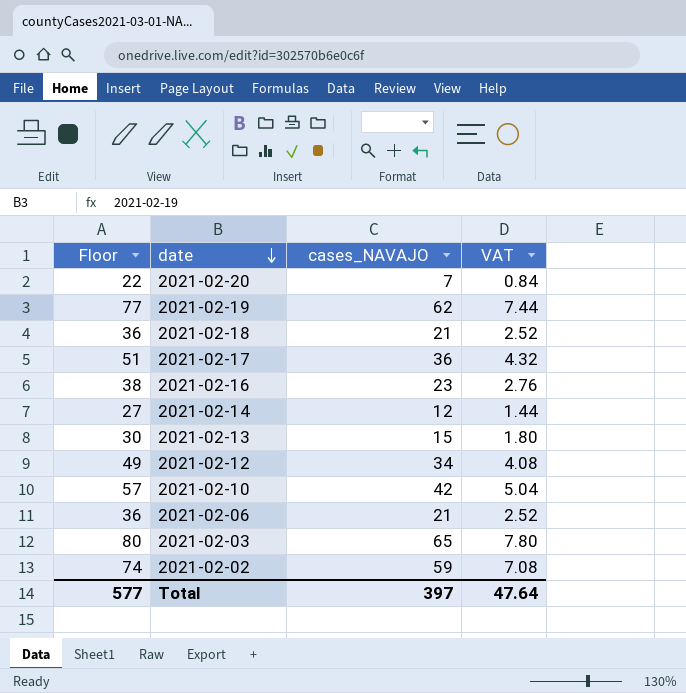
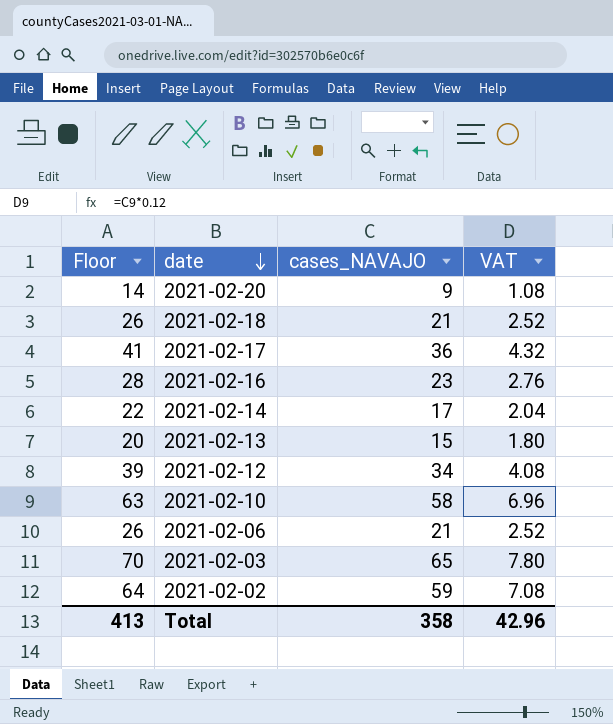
column Floor | formula: [cases_NAVAJO] + 15 -> [cases_NAVAJO] + 5
row 2021-02-19: 77 | 62 | 7.44 -> none
2021-02-20 | cases_NAVAJO: 7 -> 9
2021-02-20 | VAT: 0.84 -> 1.08
2021-02-14 | cases_NAVAJO: 12 -> 17
2021-02-14 | VAT: 1.44 -> 2.04
2021-02-10 | cases_NAVAJO: 42 -> 58
2021-02-10 | VAT: 5.04 -> 6.96
Total | Floor: 577 -> 413
Total | cases_NAVAJO: 397 -> 358
Total | VAT: 47.64 -> 42.96

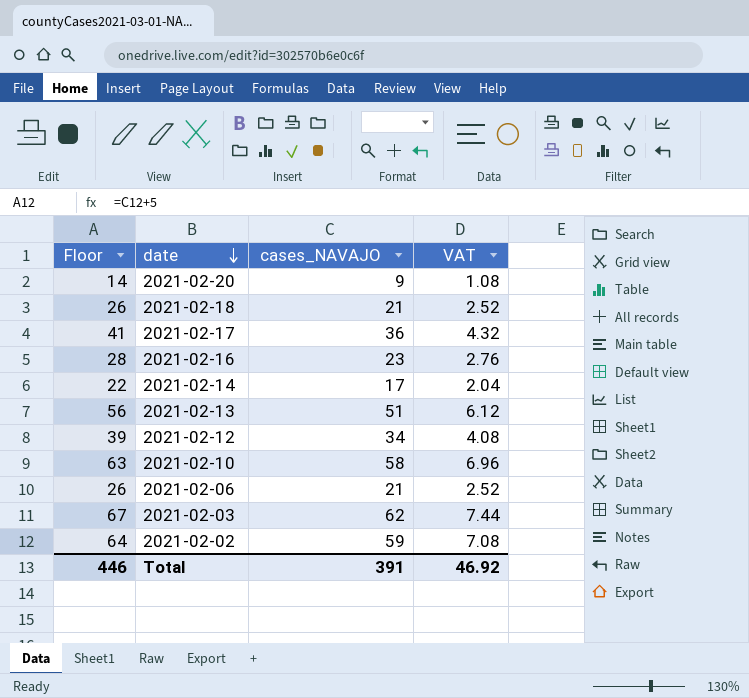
2021-02-13 | Floor: 20 -> 56
2021-02-13 | cases_NAVAJO: 15 -> 51
2021-02-13 | VAT: 1.80 -> 6.12
2021-02-03 | Floor: 70 -> 67
2021-02-03 | cases_NAVAJO: 65 -> 62
2021-02-03 | VAT: 7.80 -> 7.44
Total | Floor: 413 -> 446
Total | cases_NAVAJO: 358 -> 391
Total | VAT: 42.96 -> 46.92

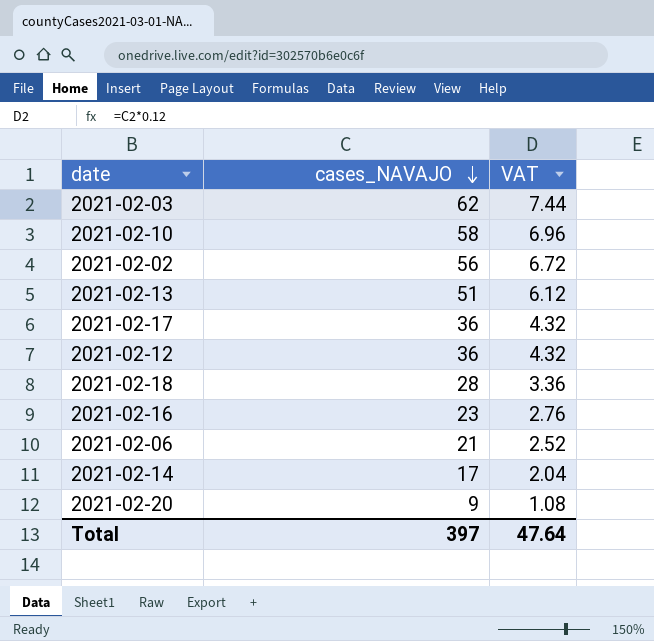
row order: date descending -> cases_NAVAJO descending
column Floor | formula: [cases_NAVAJO] + 5 -> none
2021-02-02 | cases_NAVAJO: 59 -> 56
2021-02-02 | VAT: 7.08 -> 6.72
2021-02-12 | cases_NAVAJO: 34 -> 36
2021-02-12 | VAT: 4.08 -> 4.32
2021-02-18 | cases_NAVAJO: 21 -> 28
2021-02-18 | VAT: 2.52 -> 3.36
Total | cases_NAVAJO: 391 -> 397
Total | VAT: 46.92 -> 47.64

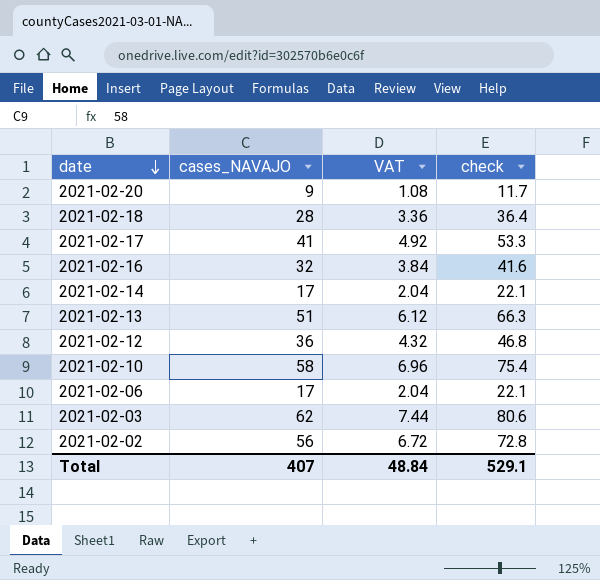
row order: cases_NAVAJO descending -> date descending
column check | formula: none -> [cases_NAVAJO] * 1.3
2021-02-17 | cases_NAVAJO: 36 -> 41
2021-02-17 | VAT: 4.32 -> 4.92
2021-02-16 | cases_NAVAJO: 23 -> 32
2021-02-16 | VAT: 2.76 -> 3.84
2021-02-06 | cases_NAVAJO: 21 -> 17
2021-02-06 | VAT: 2.52 -> 2.04
Total | cases_NAVAJO: 397 -> 407
Total | VAT: 47.64 -> 48.84

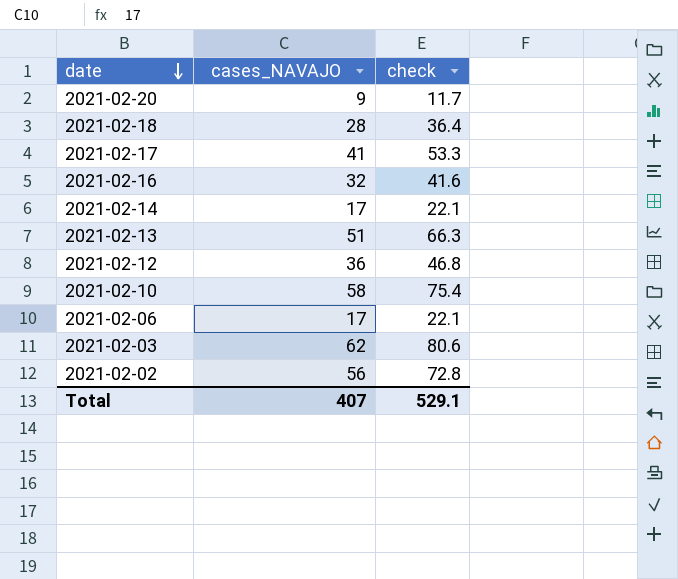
column VAT | formula: [cases_NAVAJO] * 0.12 -> none

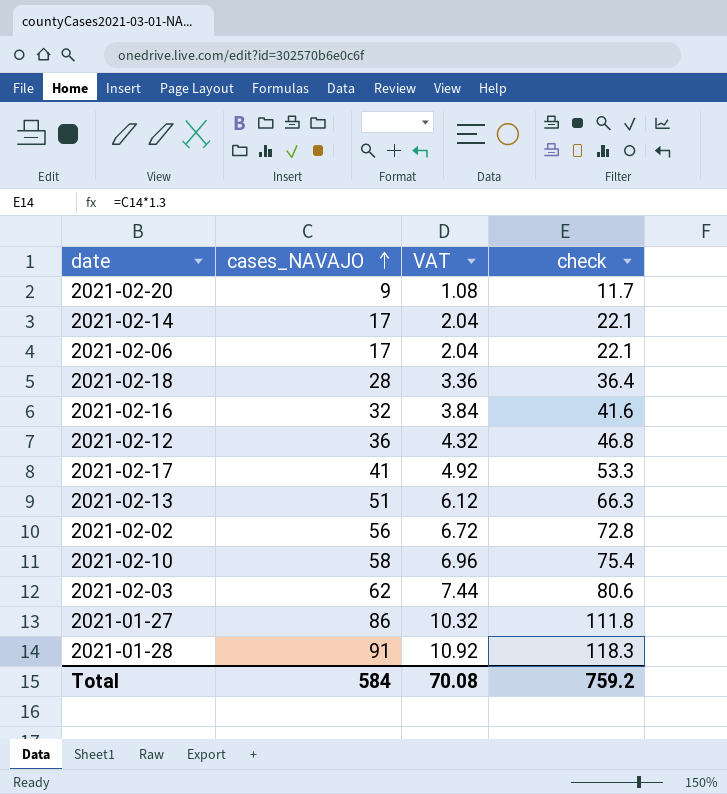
row order: date descending -> cases_NAVAJO ascending
column VAT | formula: none -> [cases_NAVAJO] * 0.12
row 2021-01-27: none -> 86 | 10.32 | 111.8
row 2021-01-28: none -> 91 | 10.92 | 118.3
Total | cases_NAVAJO: 407 -> 584
Total | check: 529.1 -> 759.2

